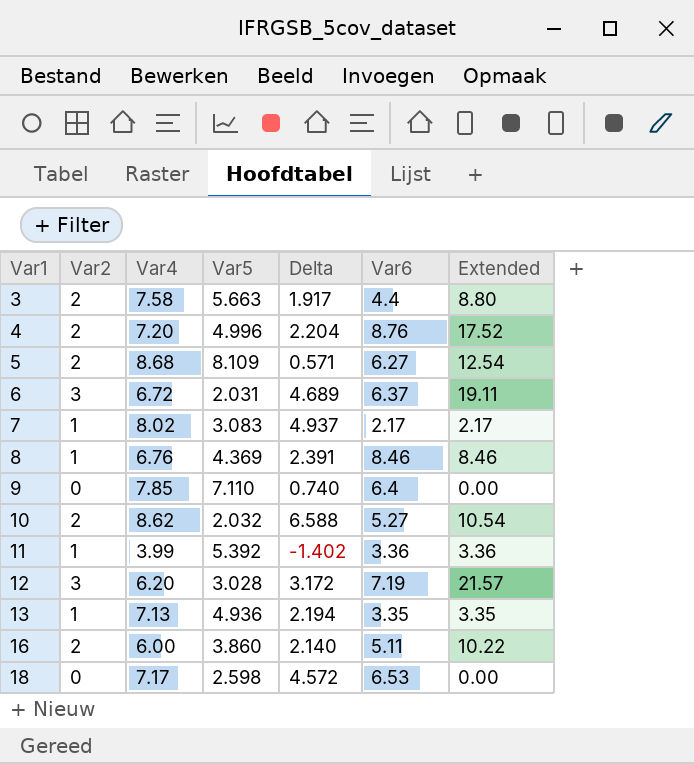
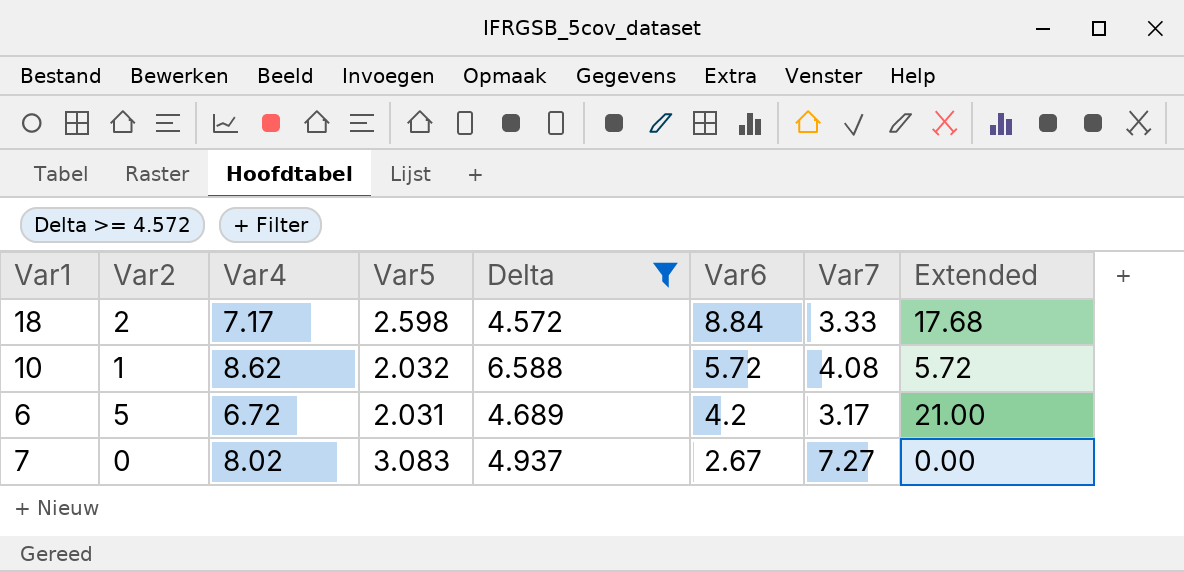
filter: none -> Delta >= 4.572
row order: Var1 ascending -> Var6 descending
column Var7 | position: none -> 7
18 | Var2: 0 -> 2
18 | Var6: 6.53 -> 8.84
18 | Extended: 0.00 -> 17.68
10 | Var2: 2 -> 1
10 | Var6: 5.27 -> 5.72
10 | Extended: 10.54 -> 5.72
6 | Var2: 3 -> 5
6 | Var6: 6.37 -> 4.2
6 | Extended: 19.11 -> 21.00
7 | Var2: 1 -> 0
7 | Var6: 2.17 -> 2.67
7 | Extended: 2.17 -> 0.00

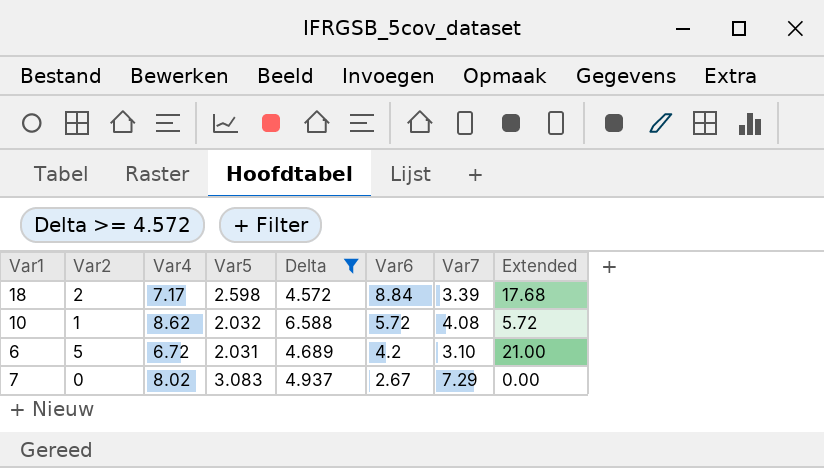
18 | Var7: 3.33 -> 3.39
6 | Var7: 3.17 -> 3.10
7 | Var7: 7.27 -> 7.29

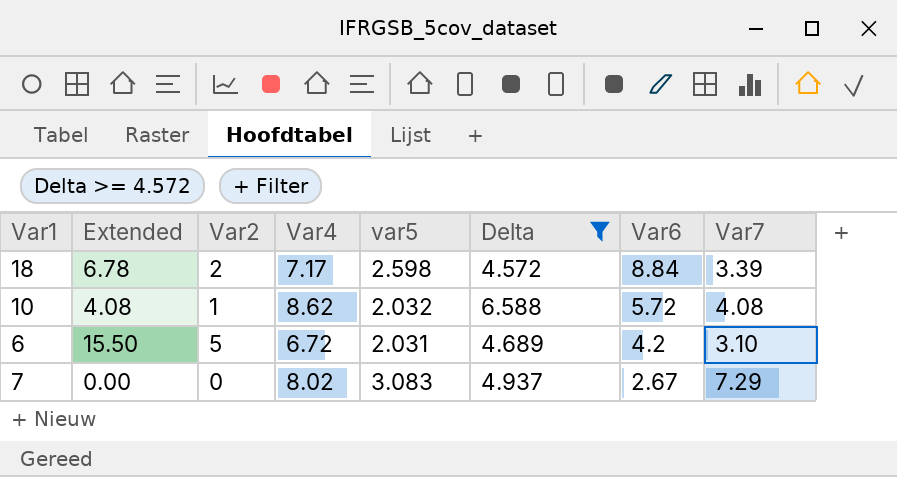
column Extended | formula: [Var2] * [Var6] -> [Var2] * [Var7]
column Extended | position: 8 -> 2
column name: Var5 -> var5

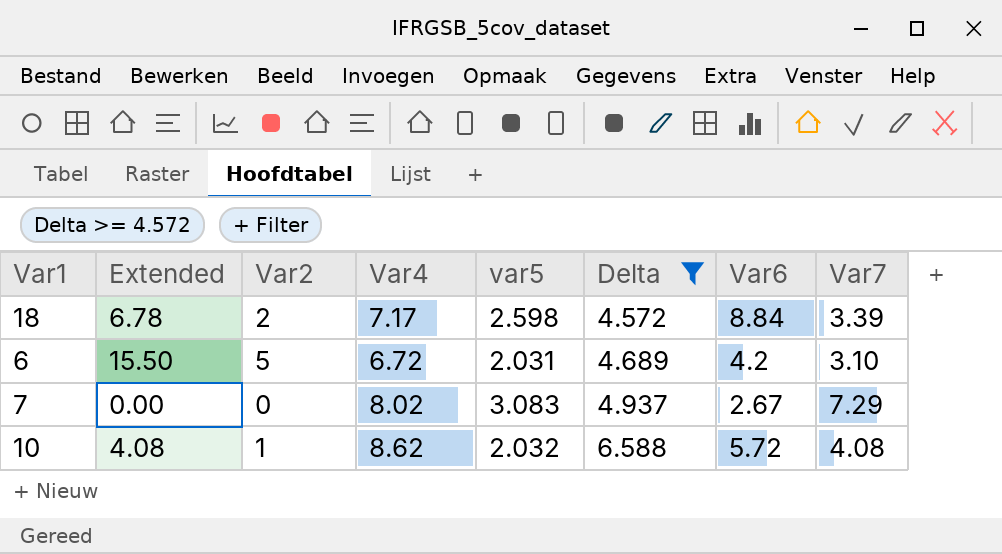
row order: Var6 descending -> Delta ascending

